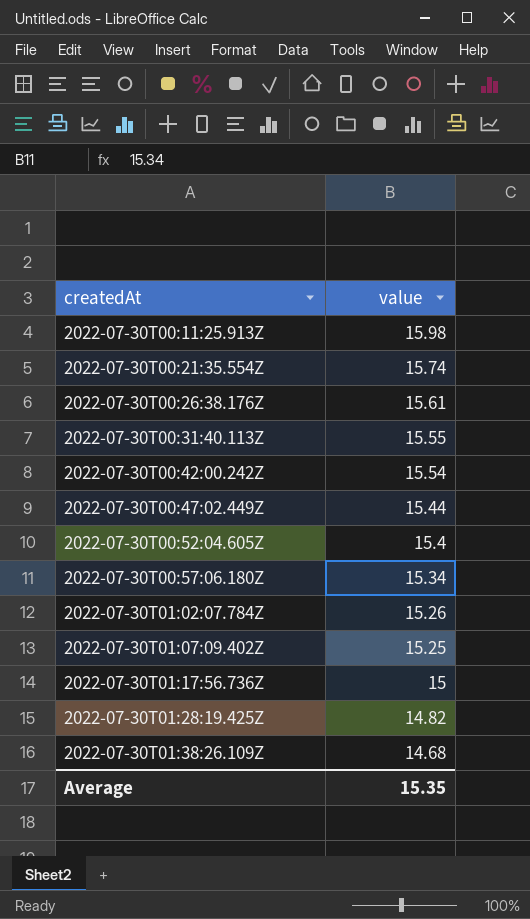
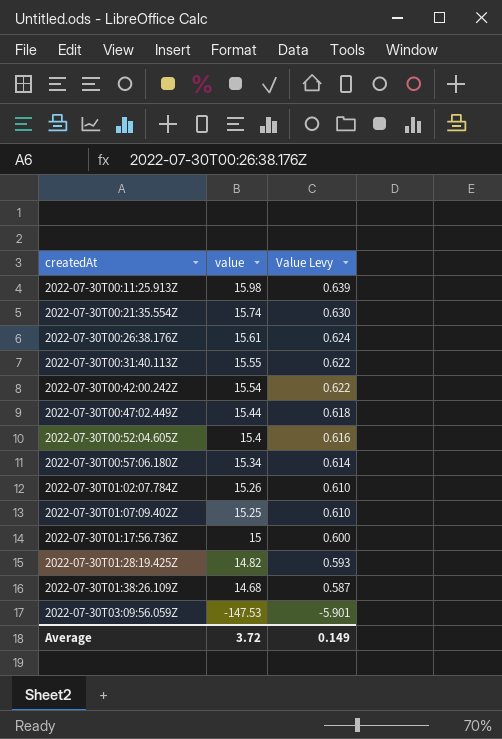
column Value Levy | formula: none -> [value] * 0.04
row 2022-07-30T03:09:56.059Z: none -> -147.53 | -5.901
Average | value: 15.35 -> 3.72

